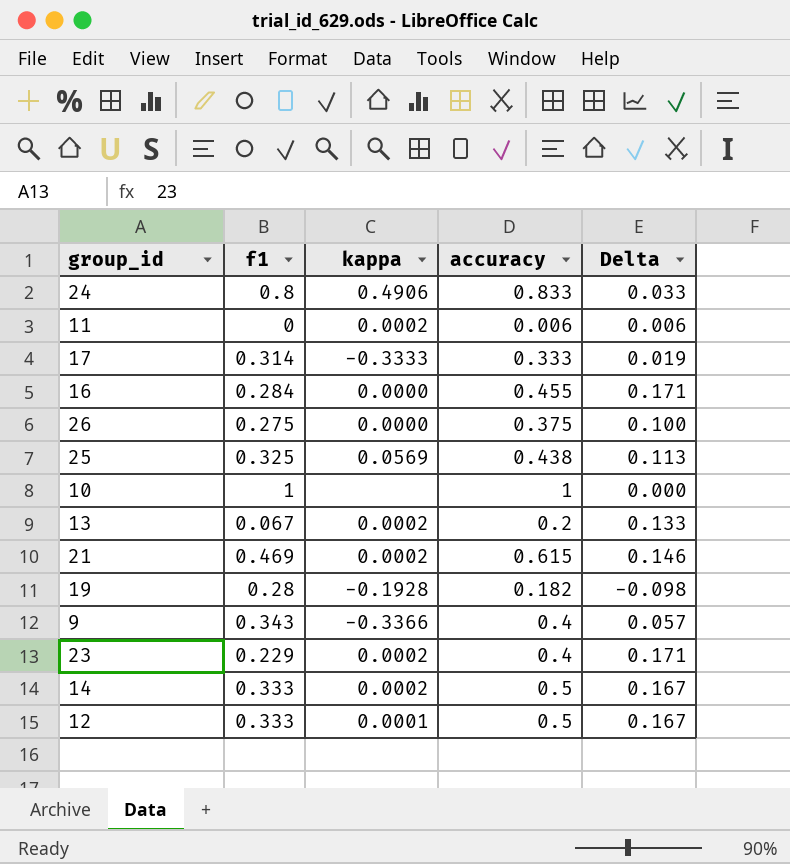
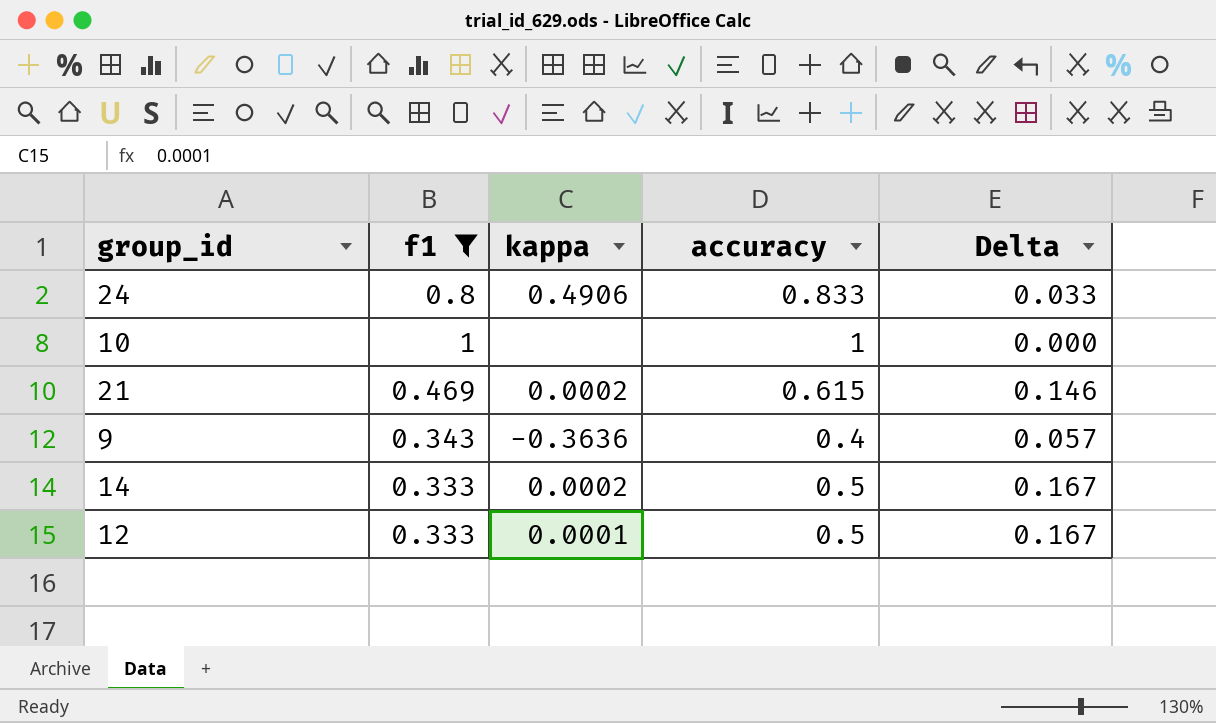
filter: none -> f1 >= 0.333
9 | kappa: -0.3366 -> -0.3636

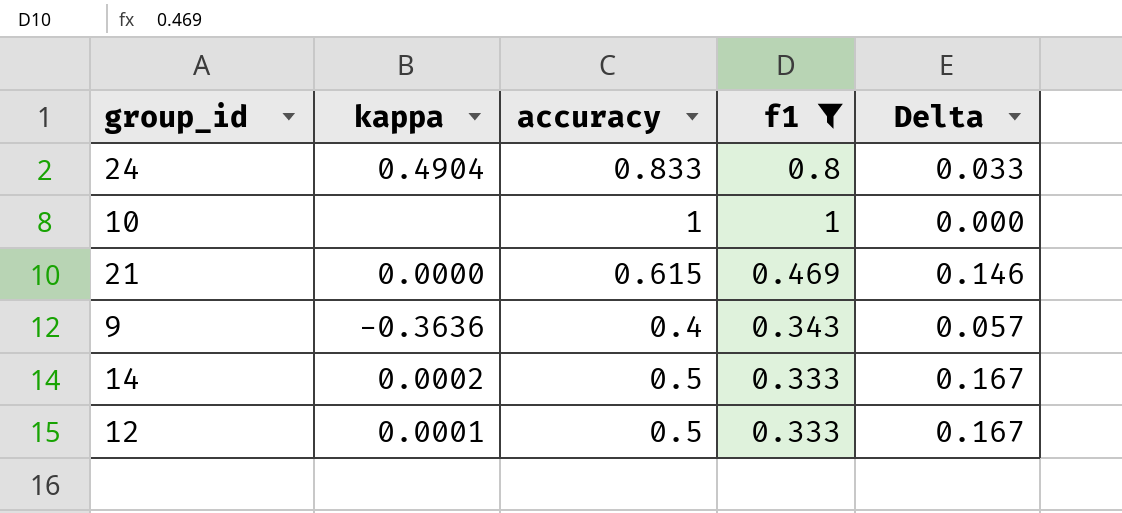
column f1 | position: 2 -> 4
24 | kappa: 0.4906 -> 0.4904
21 | kappa: 0.0002 -> 0.0000

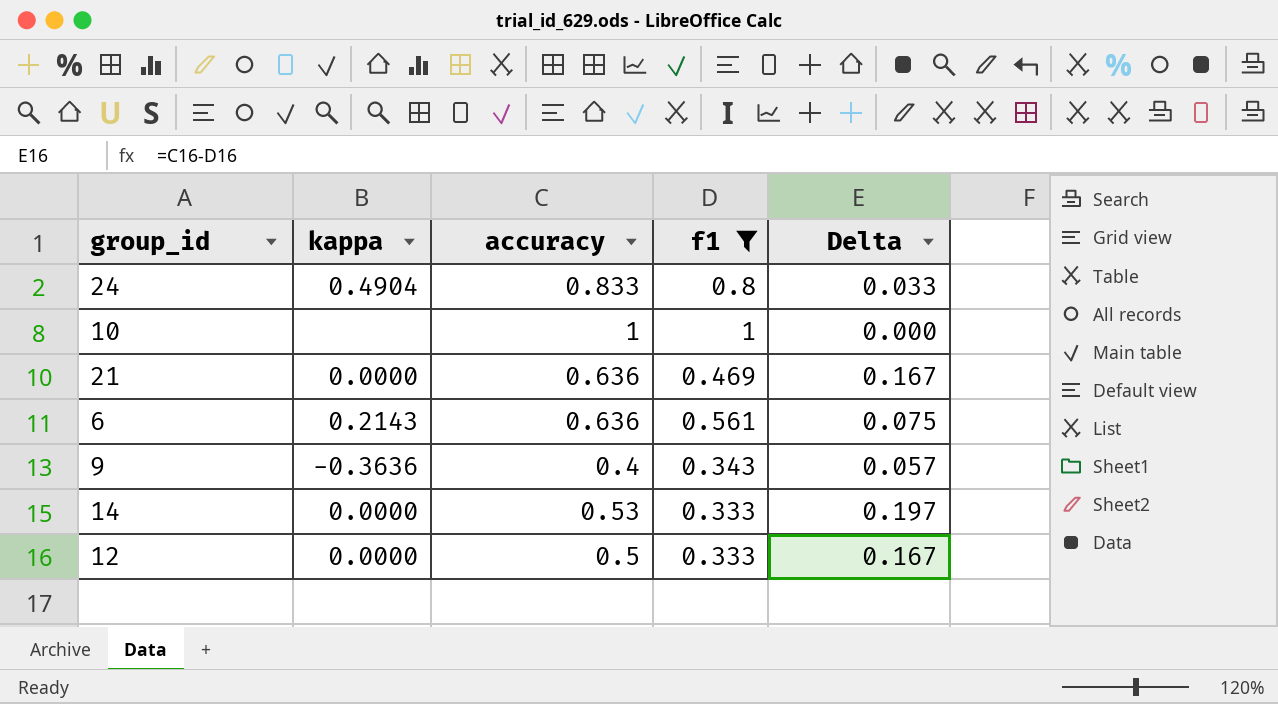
21 | accuracy: 0.615 -> 0.636
21 | Delta: 0.146 -> 0.167
row 6: none -> 0.2143 | 0.636 | 0.561 | 0.075
14 | kappa: 0.0002 -> 0.0000
14 | accuracy: 0.5 -> 0.53
14 | Delta: 0.167 -> 0.197
12 | kappa: 0.0001 -> 0.0000

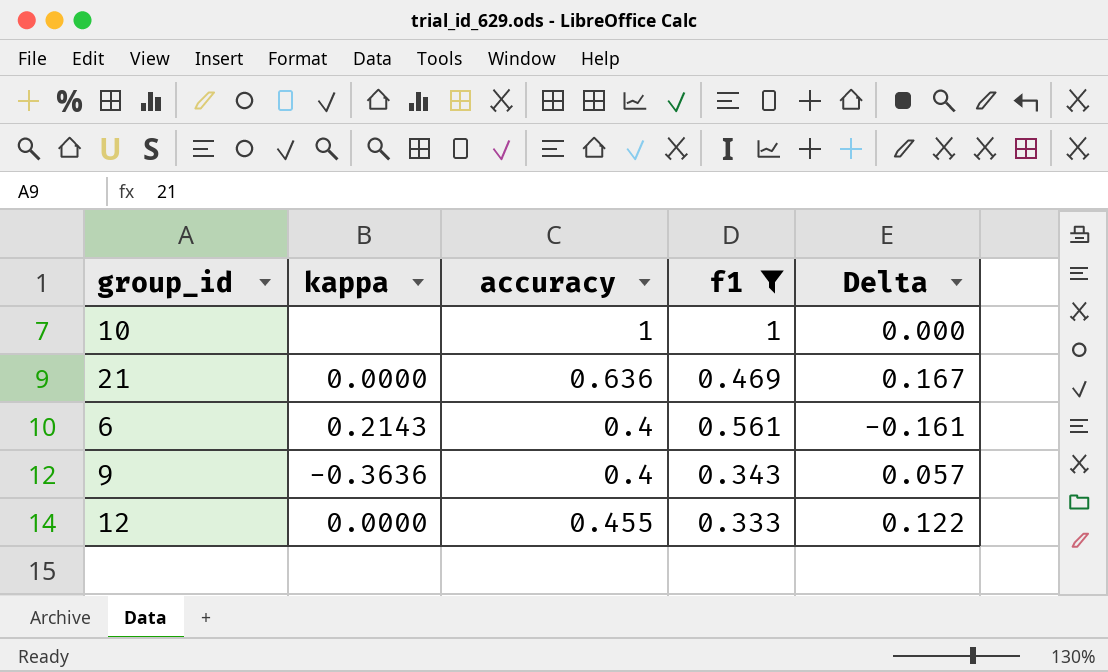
row 24: 0.4904 | 0.833 | 0.8 | 0.033 -> none
row 14: 0.0000 | 0.53 | 0.333 | 0.197 -> none
6 | accuracy: 0.636 -> 0.4
6 | Delta: 0.075 -> -0.161
12 | accuracy: 0.5 -> 0.455
12 | Delta: 0.167 -> 0.122

